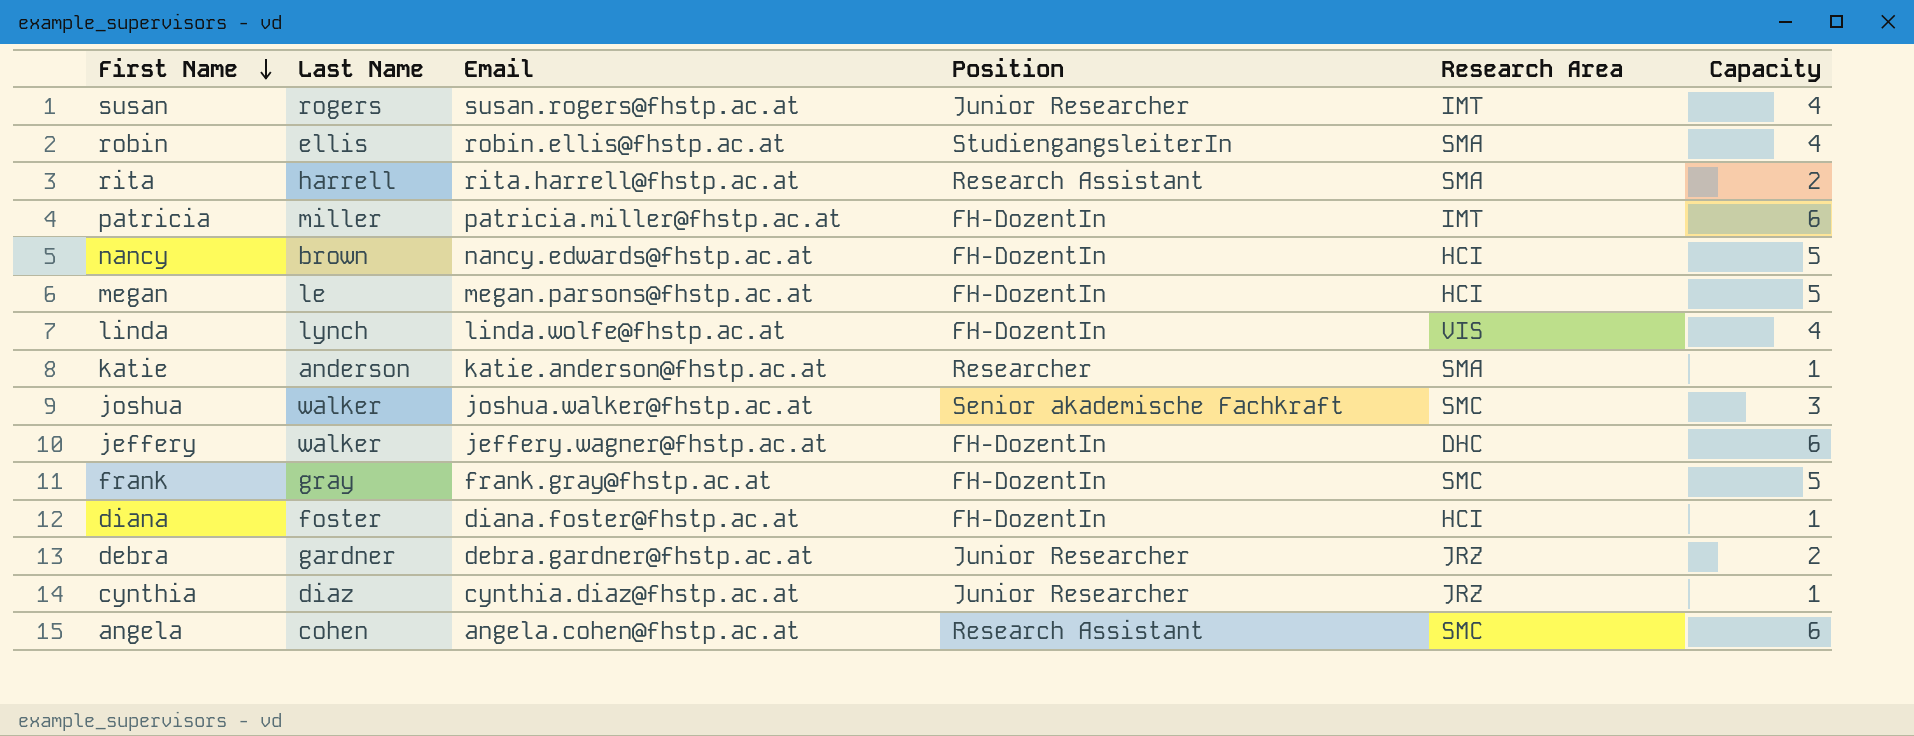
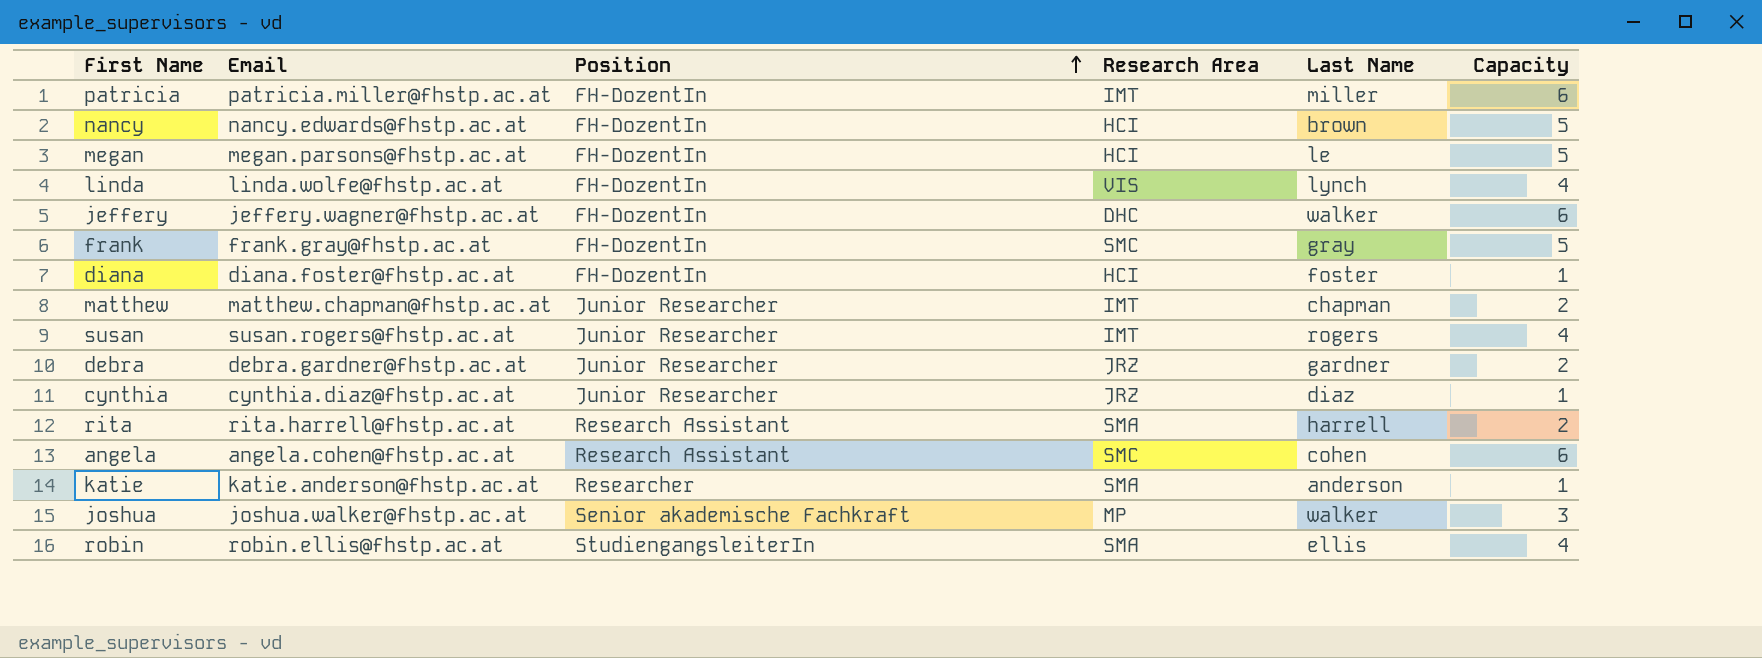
row order: First Name descending -> Position ascending
column Last Name | position: 2 -> 5
row matthew: none -> matthew.chapman@fhstp.ac.at | Junior Researcher | IMT | chapman | 2
joshua | Research Area: SMC -> MP

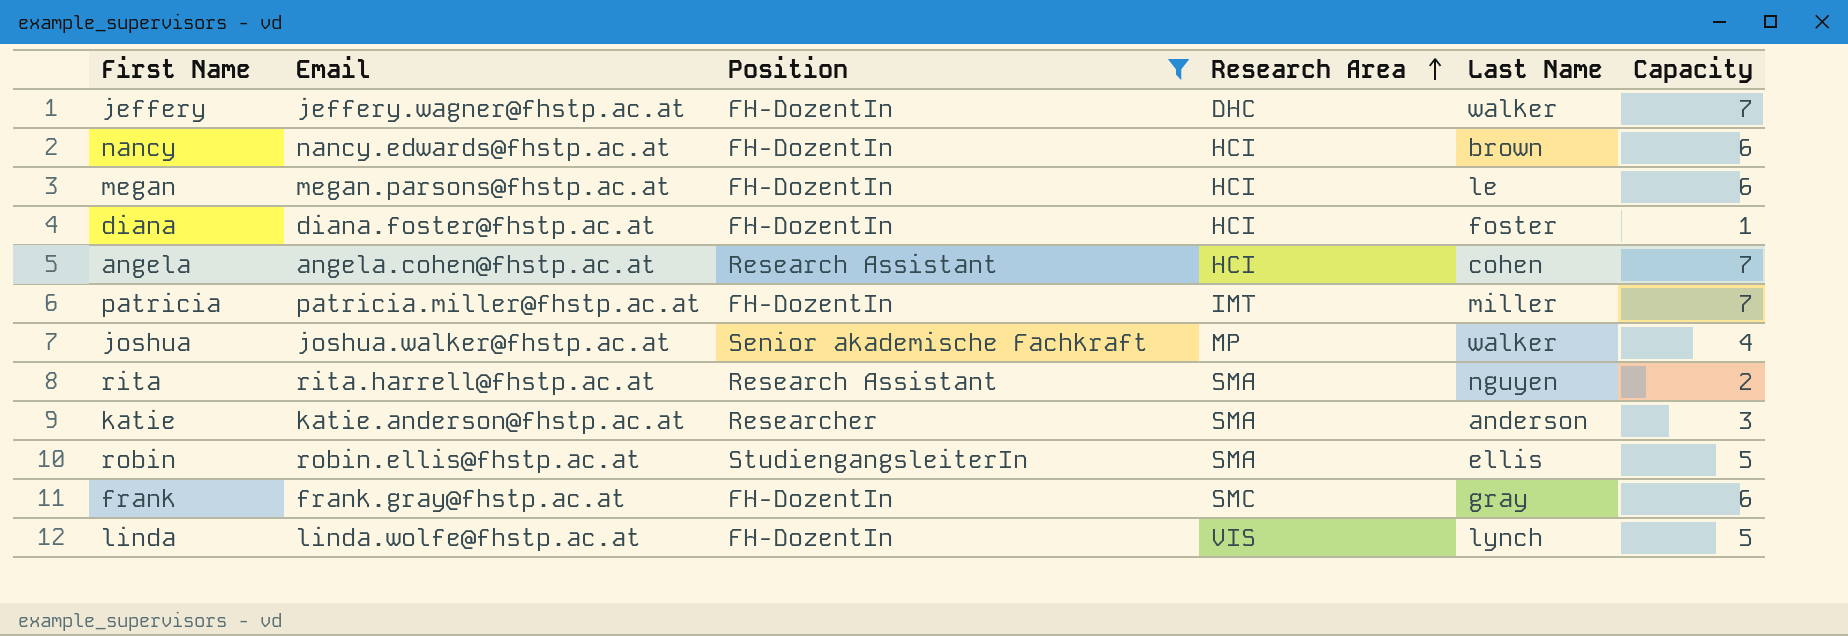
filter: none -> Position != Junior Researcher
row order: Position ascending -> Research Area ascending
jeffery | Capacity: 6 -> 7
nancy | Capacity: 5 -> 6
megan | Capacity: 5 -> 6
angela | Research Area: SMC -> HCI
angela | Capacity: 6 -> 7
patricia | Capacity: 6 -> 7
joshua | Capacity: 3 -> 4
rita | Last Name: harrell -> nguyen
katie | Capacity: 1 -> 3
robin | Capacity: 4 -> 5
frank | Capacity: 5 -> 6
linda | Capacity: 4 -> 5

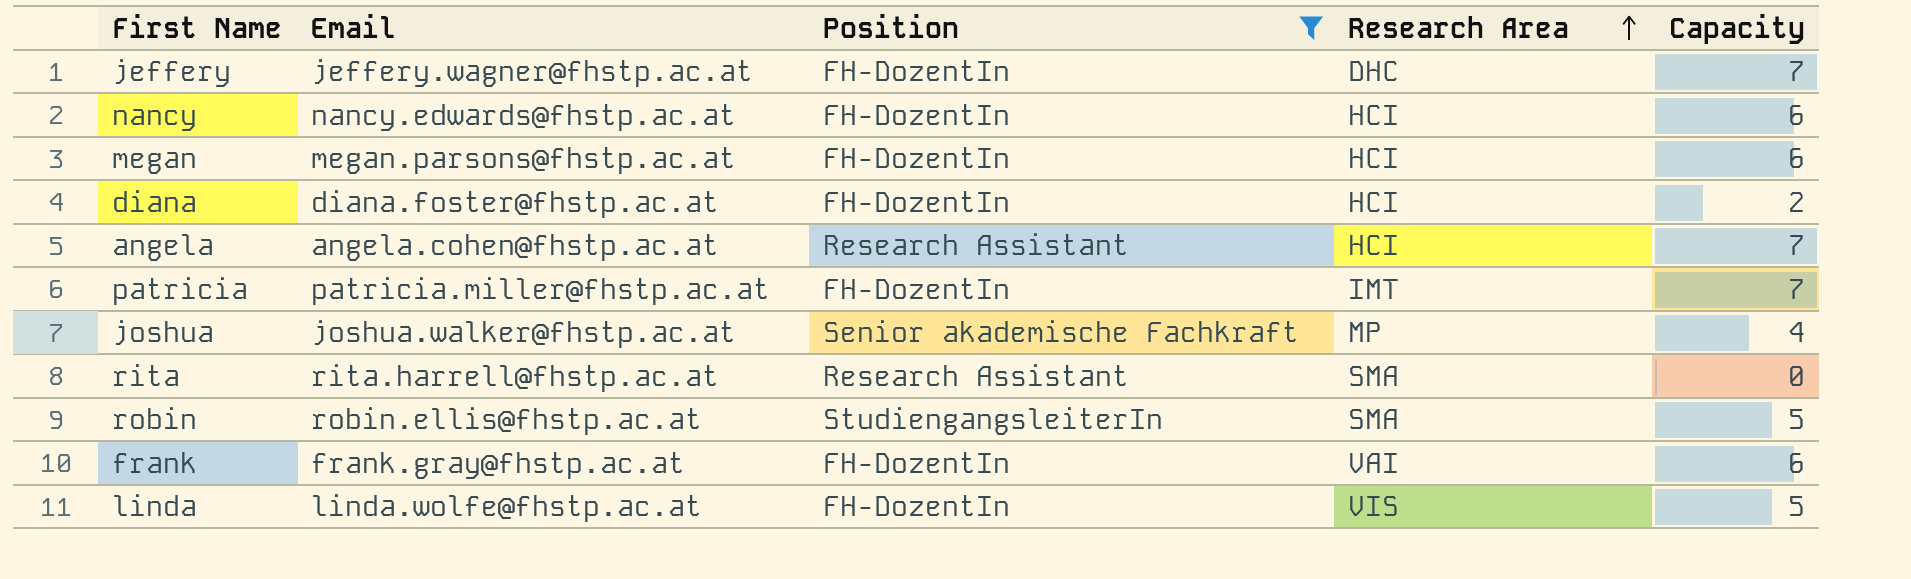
column Last Name | position: 5 -> none
row katie: katie.anderson@fhstp.ac.at | Researcher | SMA | anderson | 3 -> none
diana | Capacity: 1 -> 2
rita | Capacity: 2 -> 0
frank | Research Area: SMC -> VAI

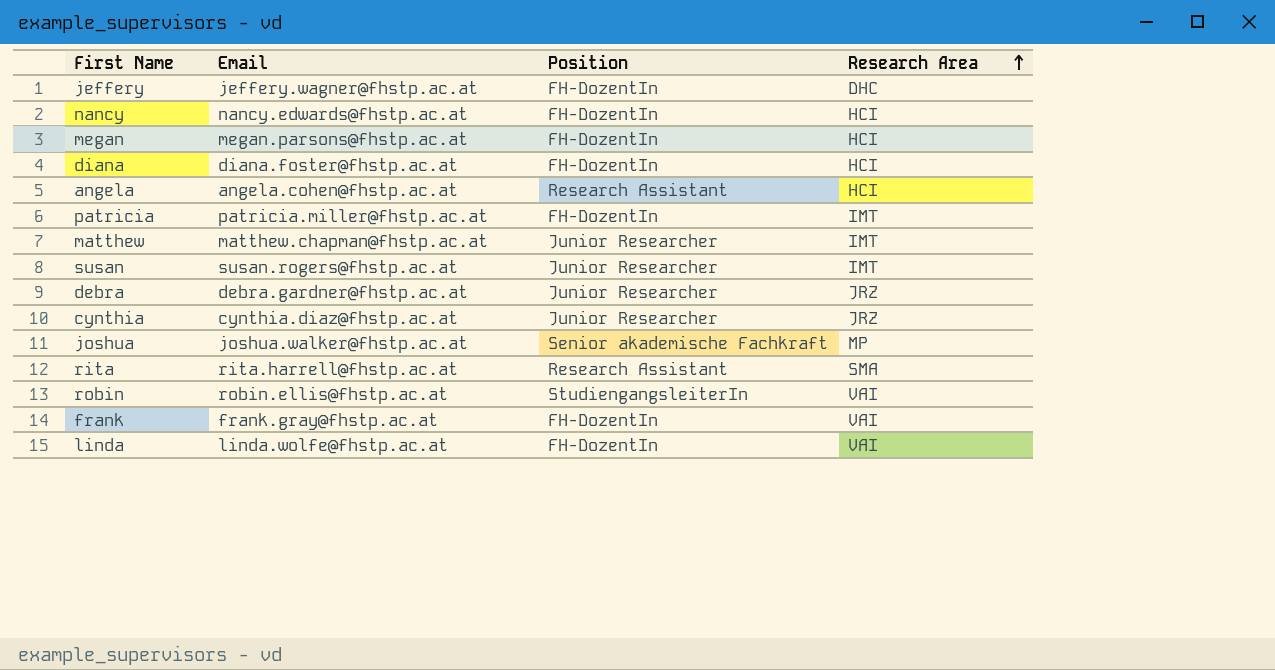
filter: Position != Junior Researcher -> none
column Capacity | position: 5 -> none
robin | Research Area: SMA -> VAI
linda | Research Area: VIS -> VAI

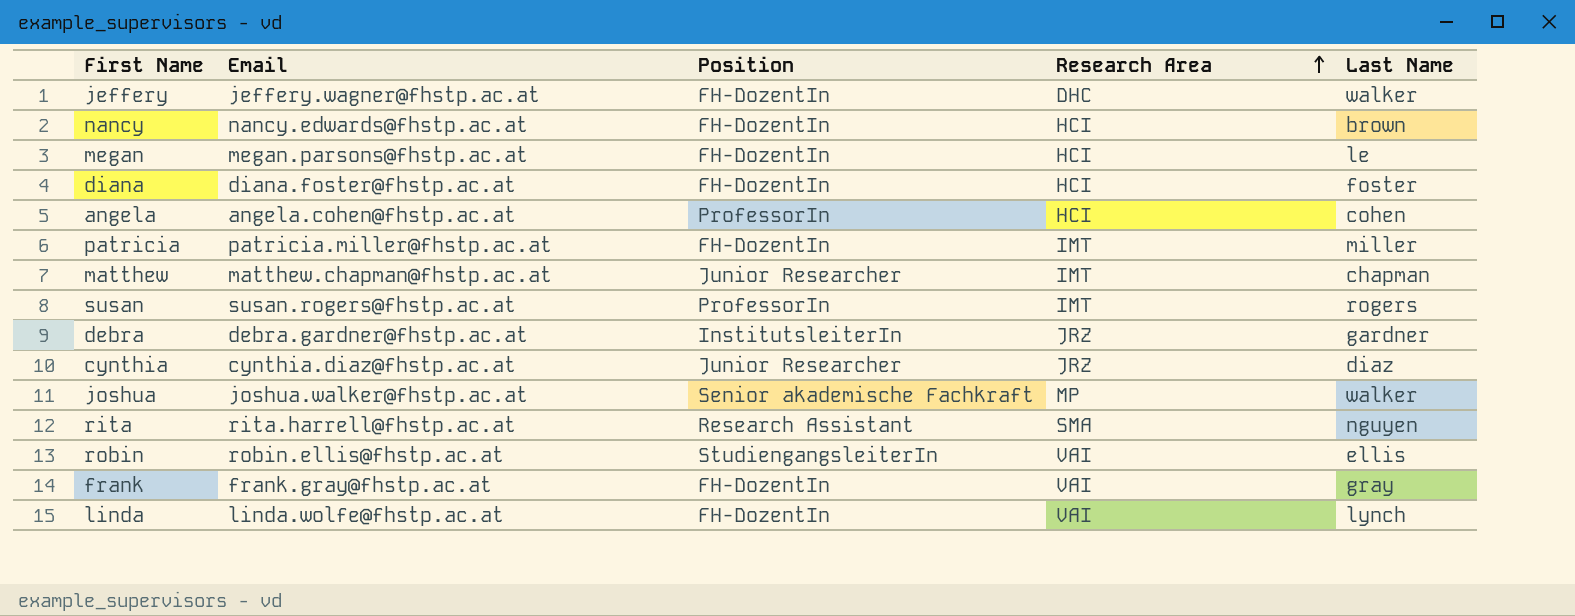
column Last Name | position: none -> 5
angela | Position: Research Assistant -> ProfessorIn
susan | Position: Junior Researcher -> ProfessorIn
debra | Position: Junior Researcher -> InstitutsleiterIn

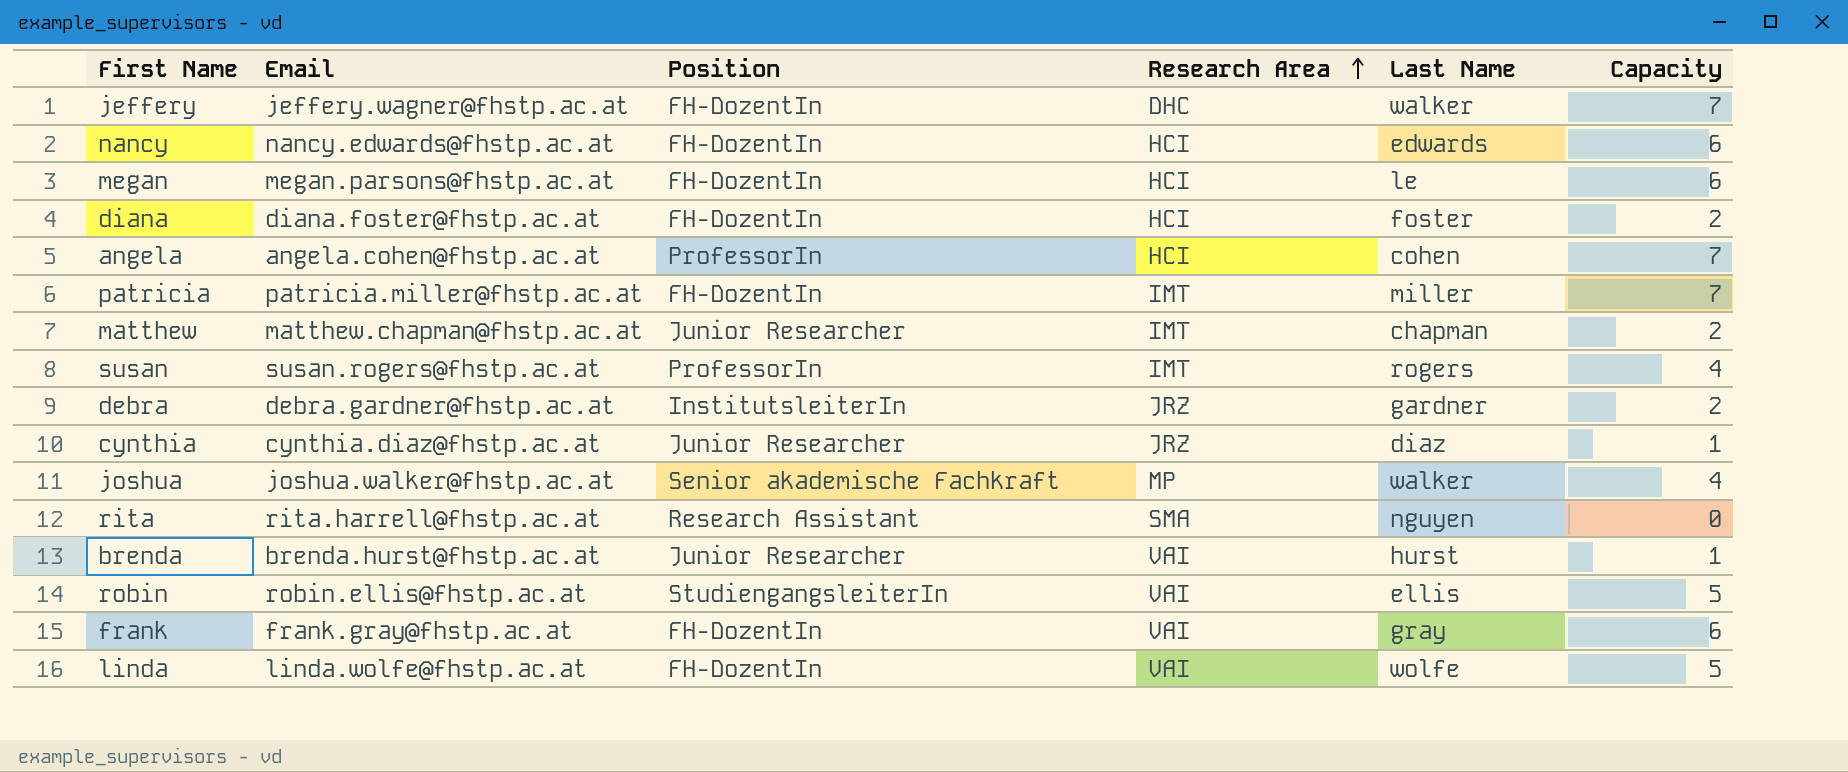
column Capacity | position: none -> 6
nancy | Last Name: brown -> edwards
row brenda: none -> brenda.hurst@fhstp.ac.at | Junior Researcher | VAI | hurst | 1
linda | Last Name: lynch -> wolfe

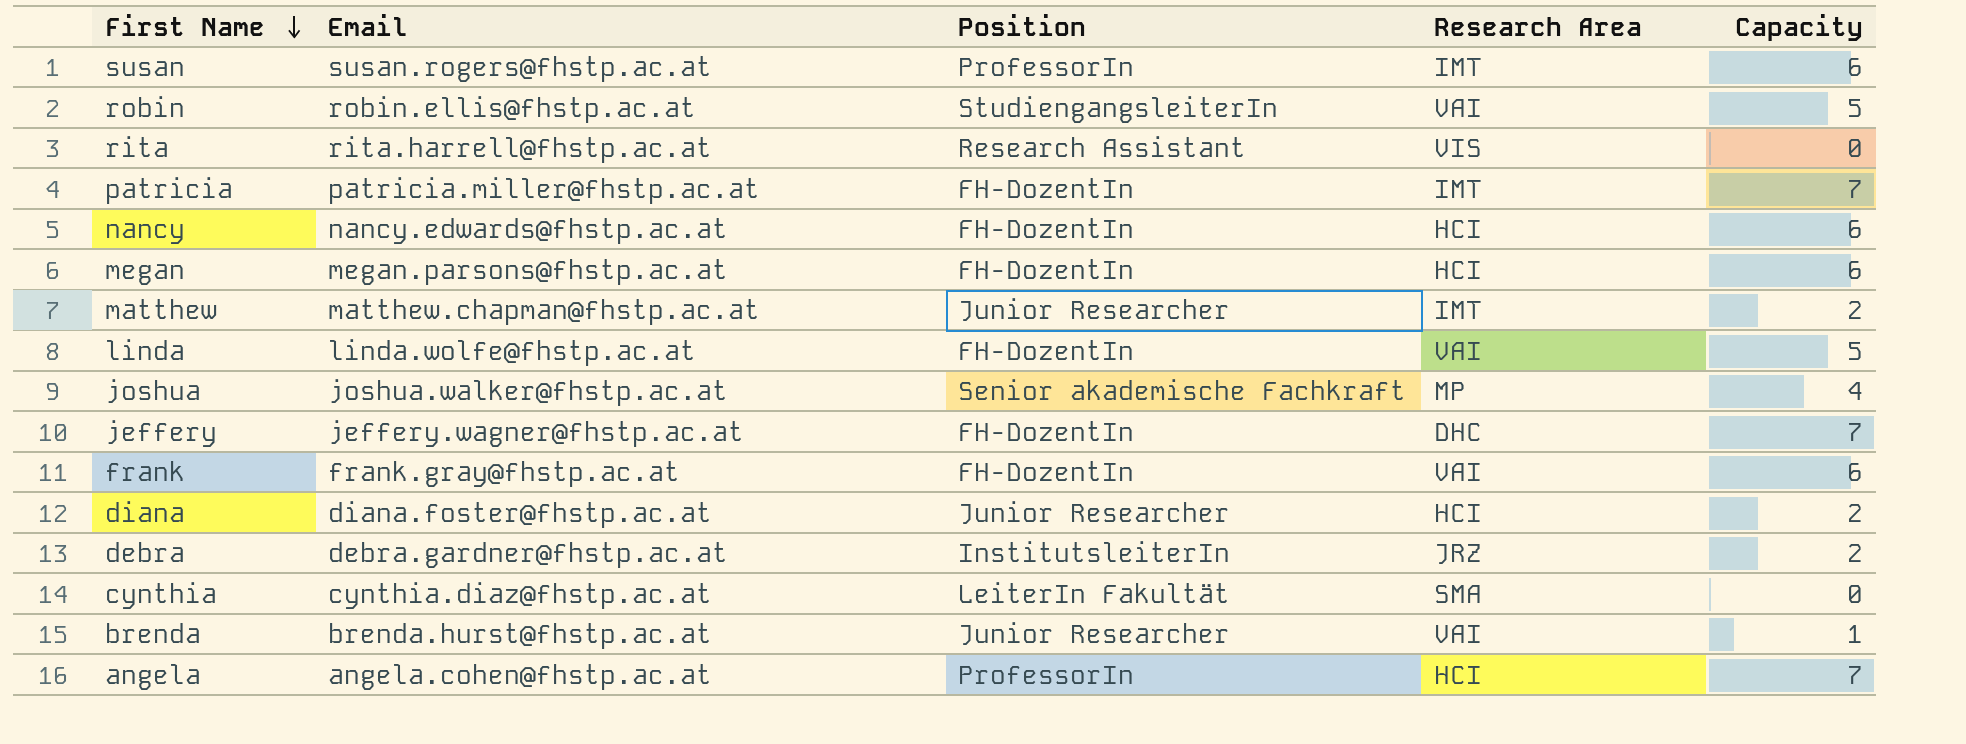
row order: Research Area ascending -> First Name descending
column Last Name | position: 5 -> none
susan | Capacity: 4 -> 6
rita | Research Area: SMA -> VIS
diana | Position: FH-DozentIn -> Junior Researcher
cynthia | Position: Junior Researcher -> LeiterIn Fakultät
cynthia | Research Area: JRZ -> SMA
cynthia | Capacity: 1 -> 0

